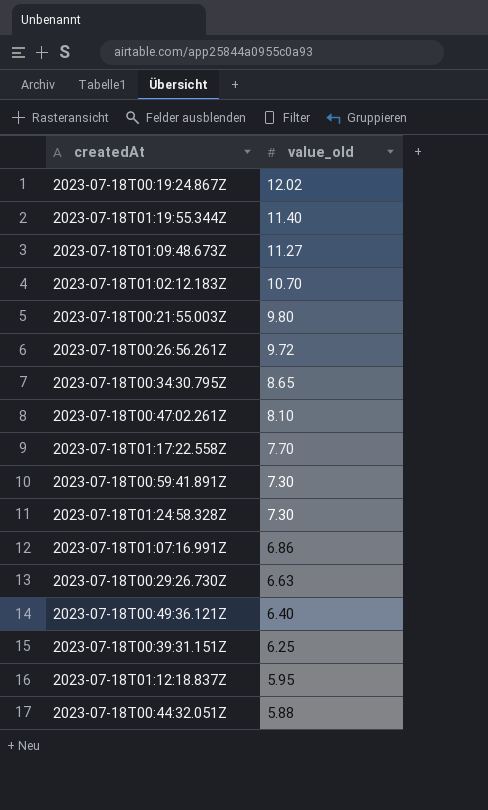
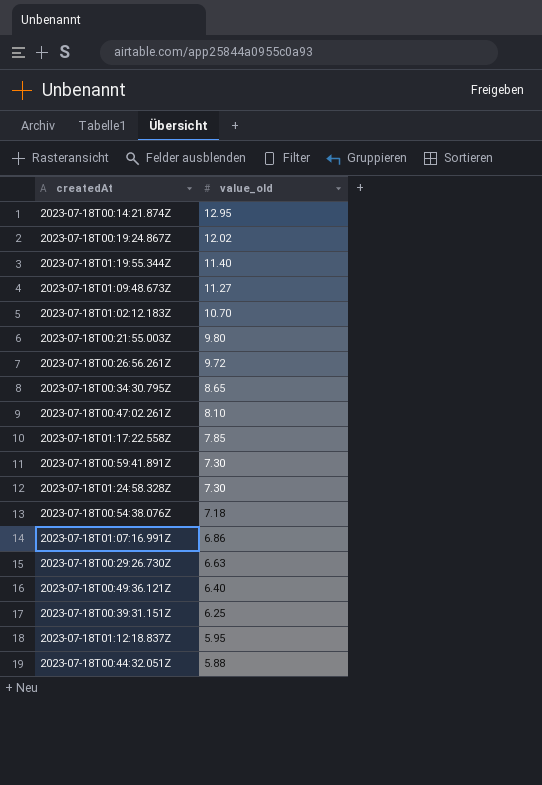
row 2023-07-18T00:14:21.874Z: none -> 12.95
2023-07-18T01:17:22.558Z | value_old: 7.70 -> 7.85
row 2023-07-18T00:54:38.076Z: none -> 7.18

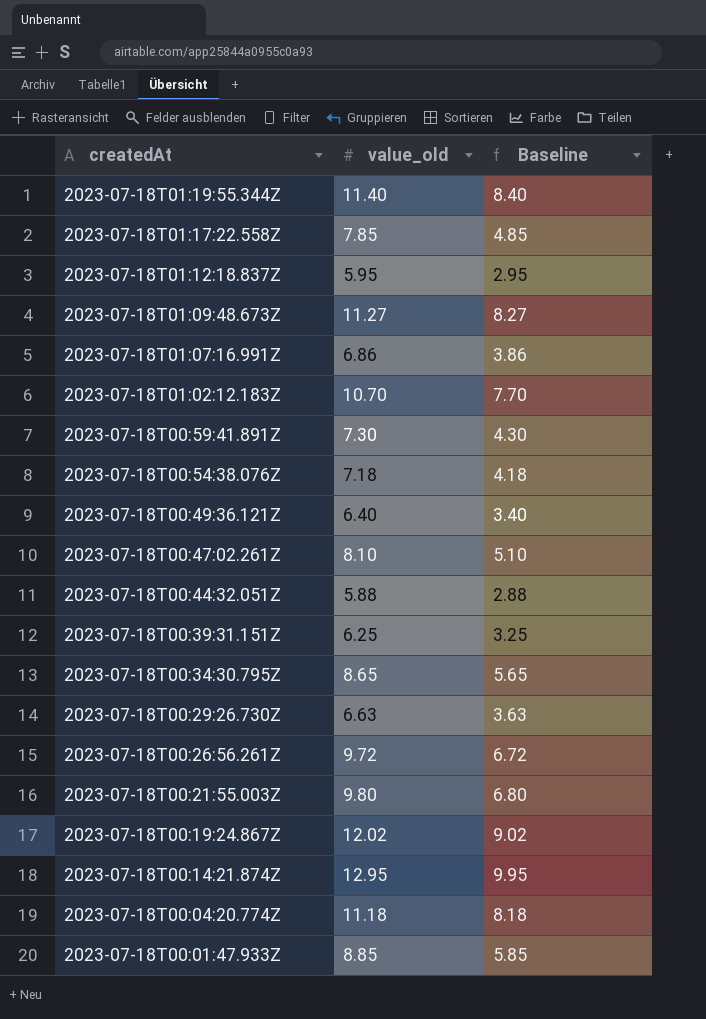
row order: value_old descending -> createdAt descending
column Baseline | formula: none -> [value_old] - 3
row 2023-07-18T01:24:58.328Z: 7.30 -> none
row 2023-07-18T00:04:20.774Z: none -> 11.18 | 8.18
row 2023-07-18T00:01:47.933Z: none -> 8.85 | 5.85

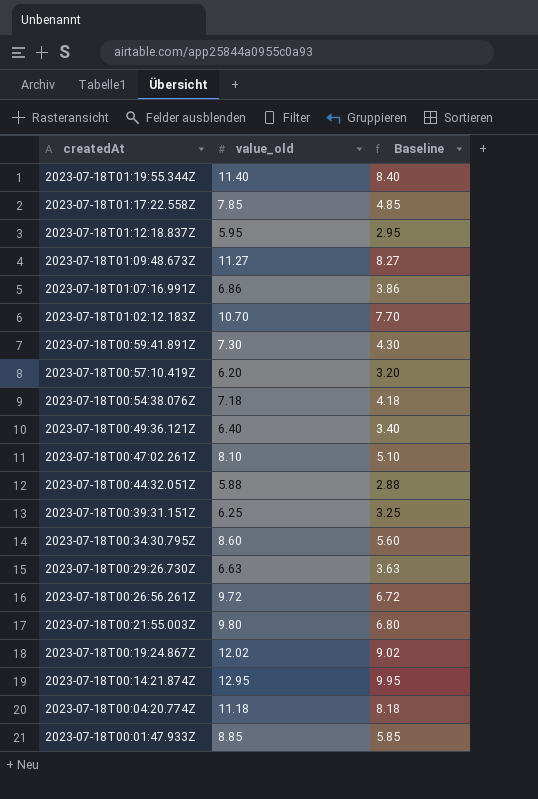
row 2023-07-18T00:57:10.419Z: none -> 6.20 | 3.20
2023-07-18T00:34:30.795Z | value_old: 8.65 -> 8.60
2023-07-18T00:34:30.795Z | Baseline: 5.65 -> 5.60

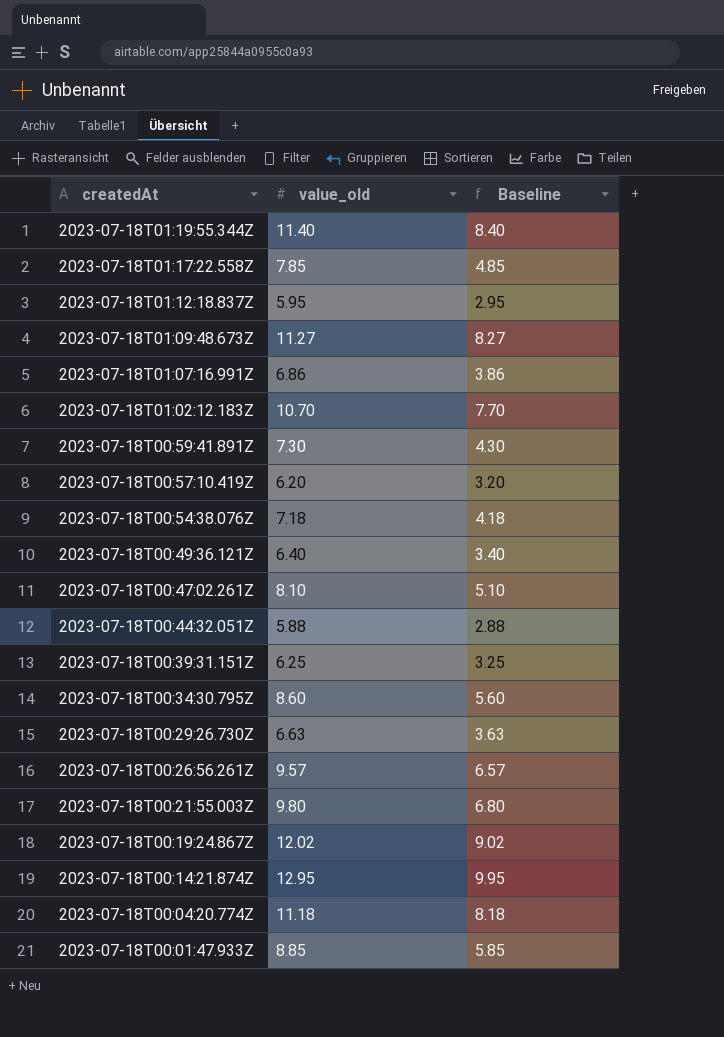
2023-07-18T00:26:56.261Z | value_old: 9.72 -> 9.57
2023-07-18T00:26:56.261Z | Baseline: 6.72 -> 6.57

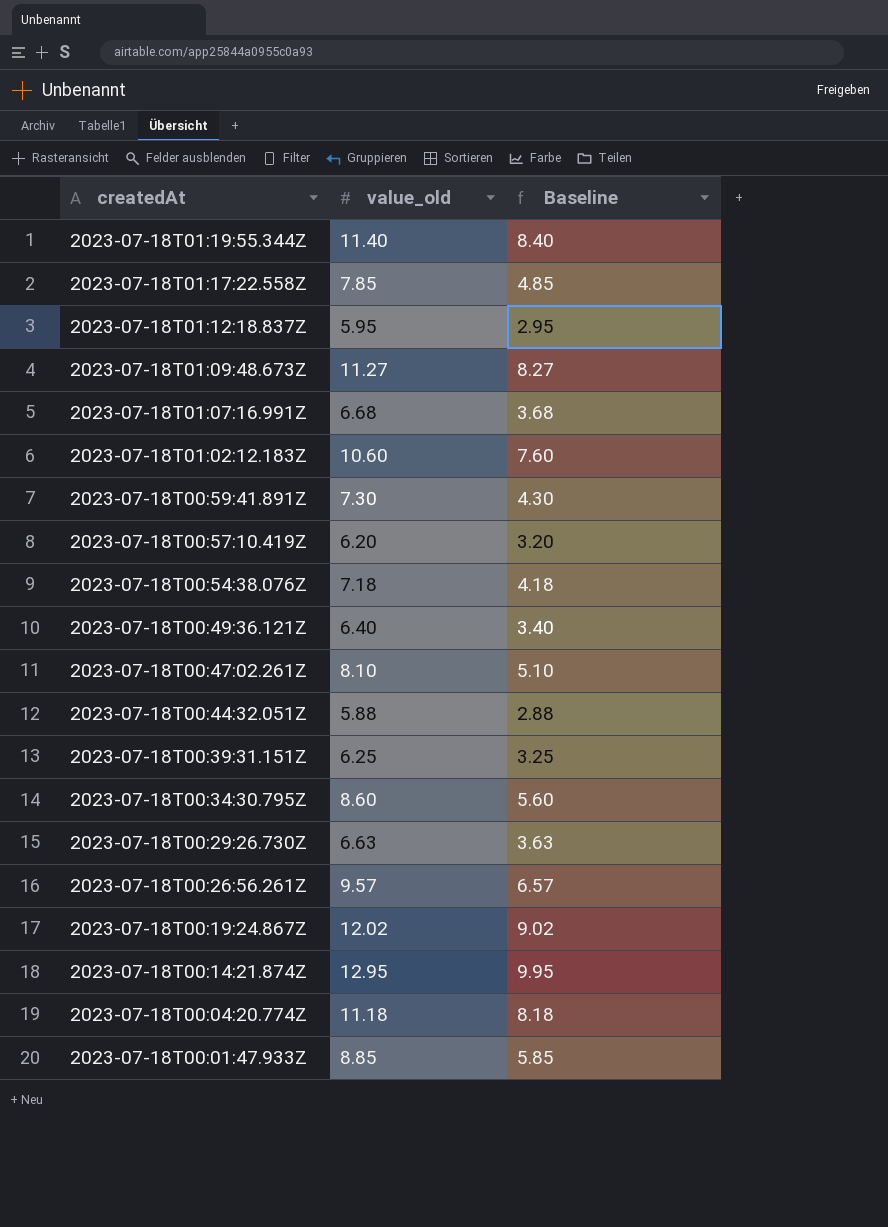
row 2023-07-18T00:21:55.003Z: 9.80 | 6.80 -> none
2023-07-18T01:07:16.991Z | value_old: 6.86 -> 6.68
2023-07-18T01:07:16.991Z | Baseline: 3.86 -> 3.68
2023-07-18T01:02:12.183Z | value_old: 10.70 -> 10.60
2023-07-18T01:02:12.183Z | Baseline: 7.70 -> 7.60

